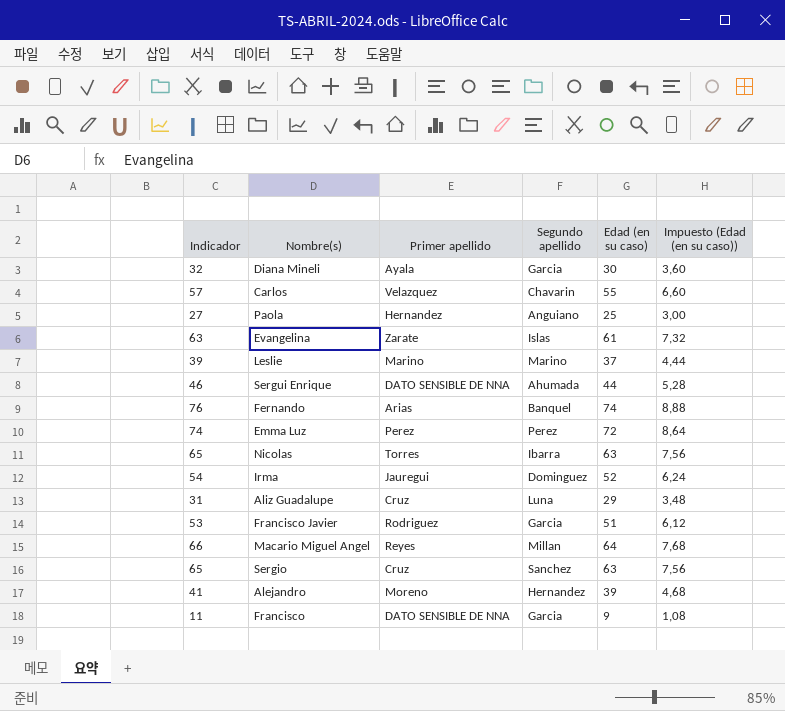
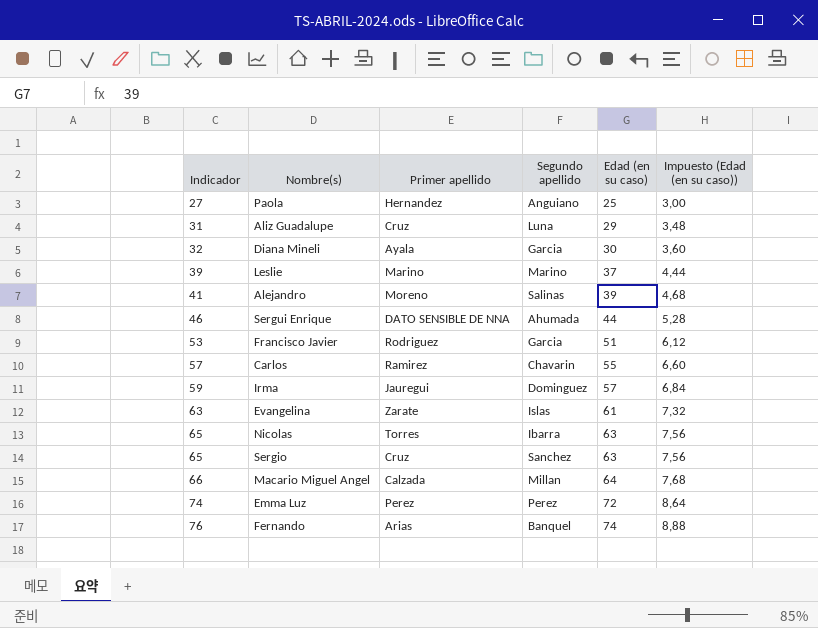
row order: none -> Indicador ascending
row Francisco: 11 | DATO SENSIBLE DE NNA | Garcia | 9 | 1,08 -> none
Alejandro | Segundo apellido: Hernandez -> Salinas
Carlos | Primer apellido: Velazquez -> Ramirez
Irma | Indicador: 54 -> 59
Irma | Edad (en su caso): 52 -> 57
Irma | Impuesto (Edad (en su caso)): 6,24 -> 6,84
Macario Miguel Angel | Primer apellido: Reyes -> Calzada

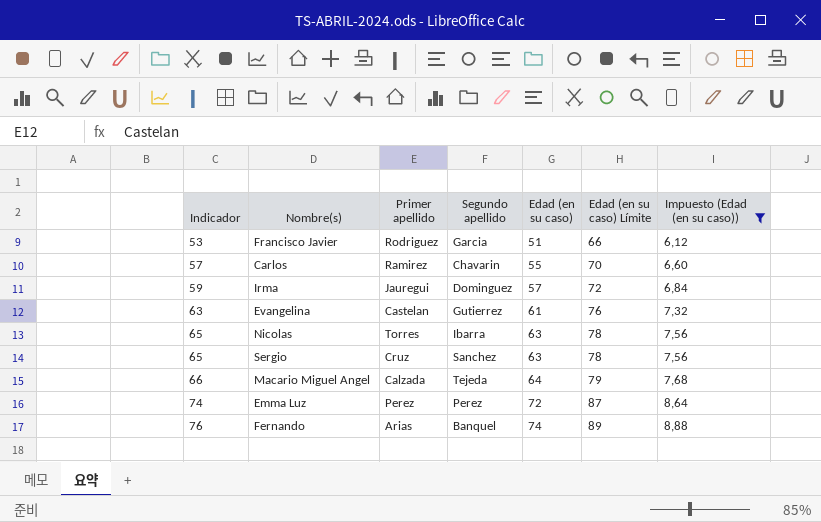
filter: none -> Impuesto (Edad (en su caso)) >= 6,12
column Edad (en su caso) Límite | formula: none -> [Edad (en su caso)] + 15
Evangelina | Primer apellido: Zarate -> Castelan
Evangelina | Segundo apellido: Islas -> Gutierrez
Macario Miguel Angel | Segundo apellido: Millan -> Tejeda

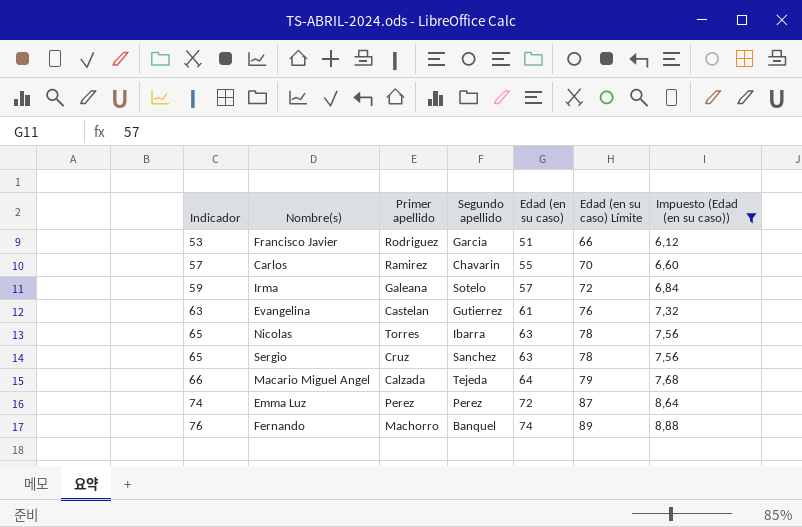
Irma | Primer apellido: Jauregui -> Galeana
Irma | Segundo apellido: Dominguez -> Sotelo
Fernando | Primer apellido: Arias -> Machorro

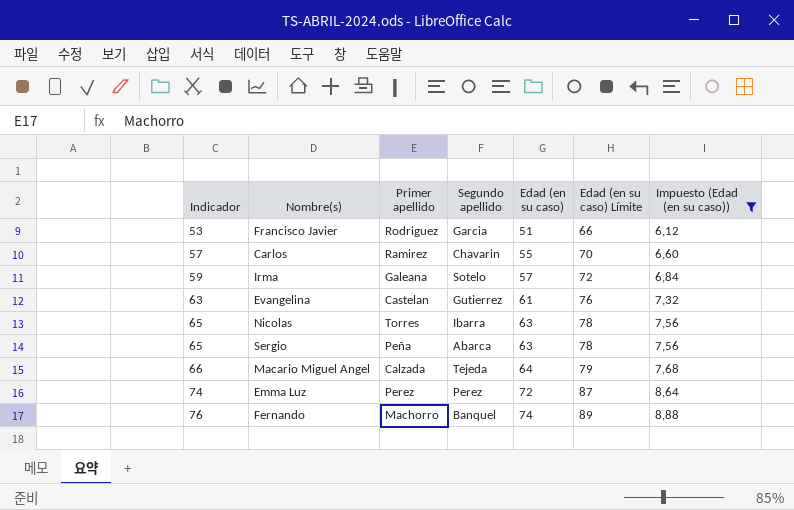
Sergio | Primer apellido: Cruz -> Peña
Sergio | Segundo apellido: Sanchez -> Abarca

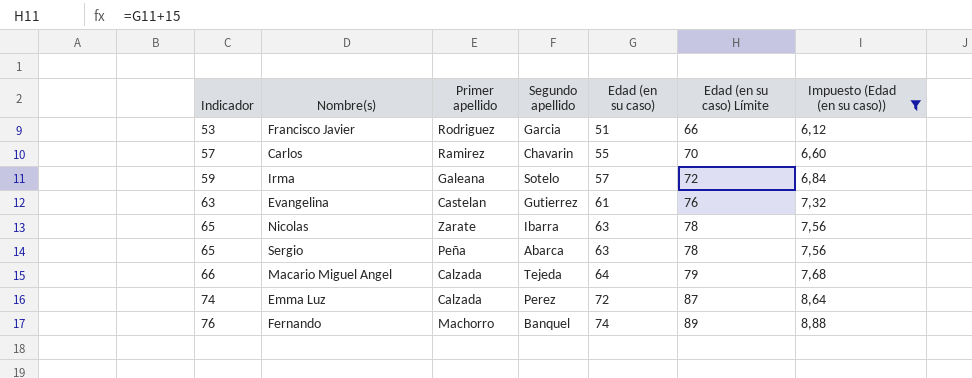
Nicolas | Primer apellido: Torres -> Zarate
Emma Luz | Primer apellido: Perez -> Calzada

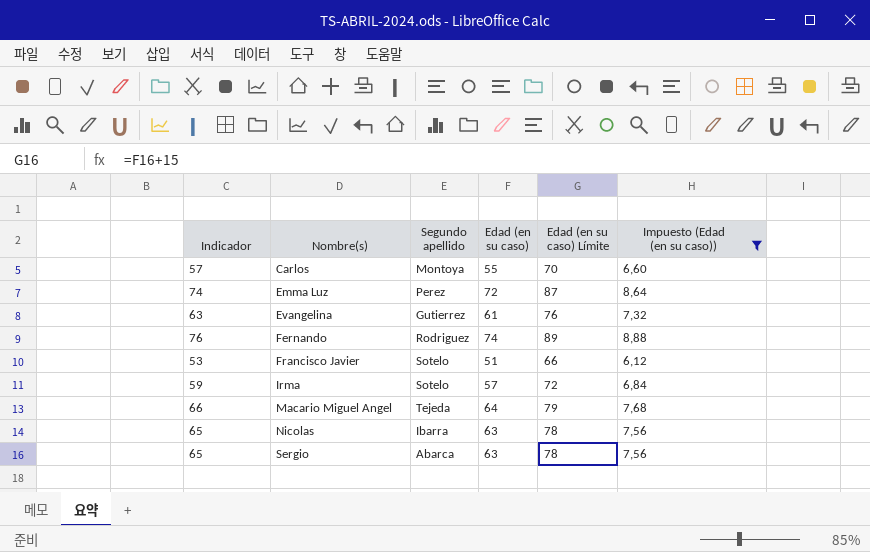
row order: Indicador ascending -> Nombre(s) ascending
column Primer apellido | position: 3 -> none
Carlos | Segundo apellido: Chavarin -> Montoya
Fernando | Segundo apellido: Banquel -> Rodriguez
Francisco Javier | Segundo apellido: Garcia -> Sotelo

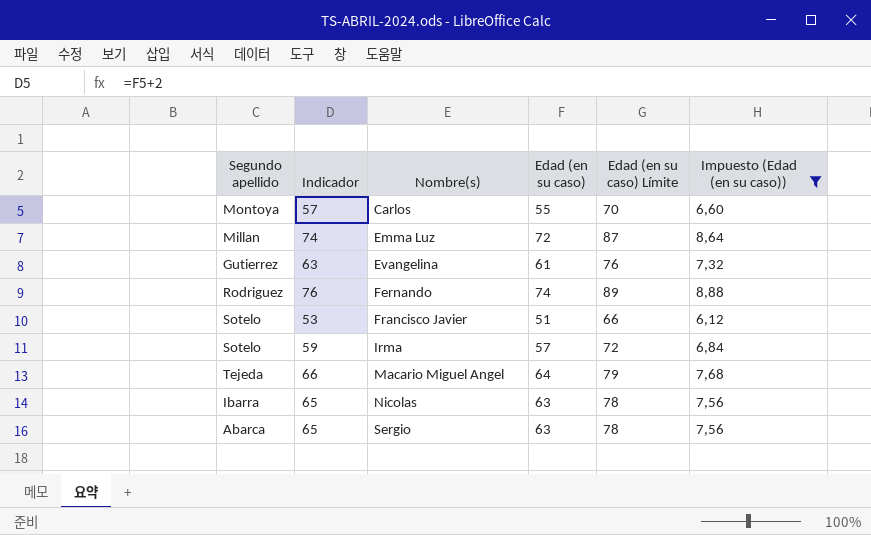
column Segundo apellido | position: 3 -> 1
Emma Luz | Segundo apellido: Perez -> Millan

